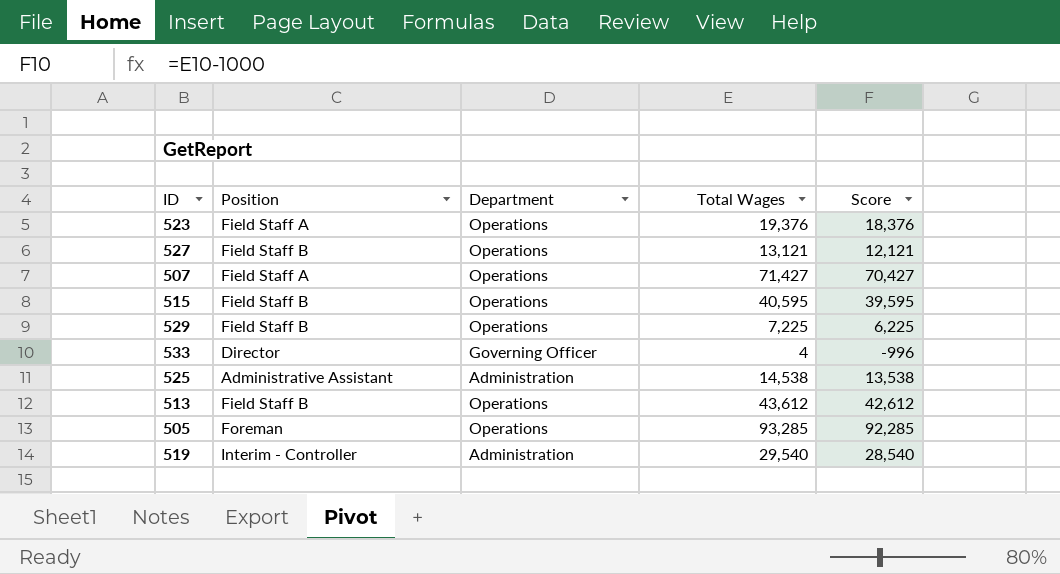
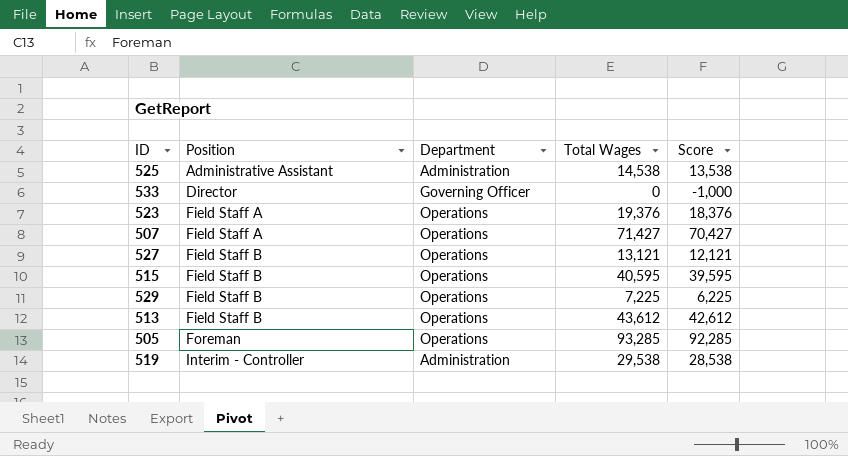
row order: none -> Position ascending
533 | Total Wages: 4 -> 0
533 | Score: -996 -> -1,000
519 | Total Wages: 29,540 -> 29,538
519 | Score: 28,540 -> 28,538

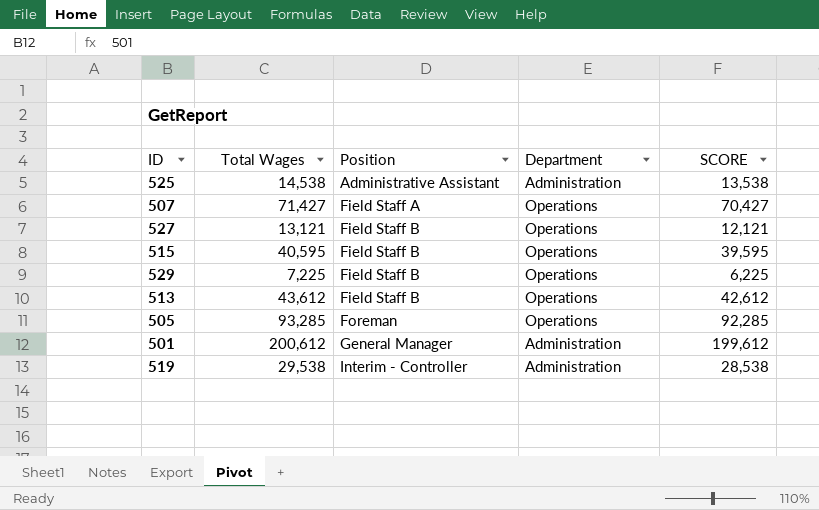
column Total Wages | position: 4 -> 2
column name: Score -> SCORE
row 533: Director | Governing Officer | 0 | -1,000 -> none
row 523: Field Staff A | Operations | 19,376 | 18,376 -> none
row 501: none -> 200,612 | General Manager | Administration | 199,612

